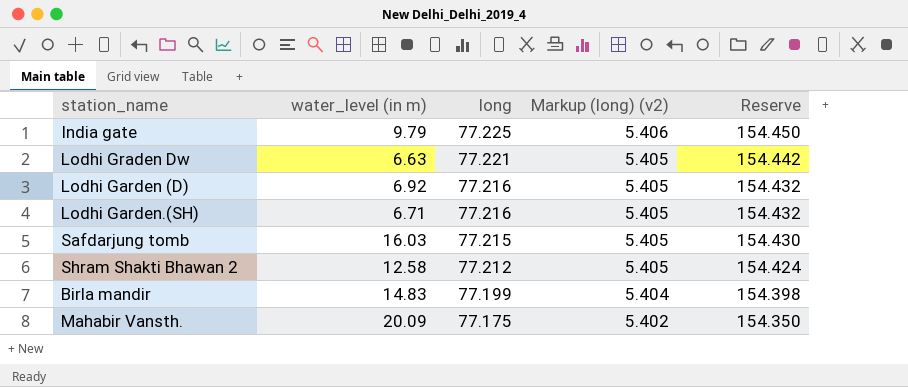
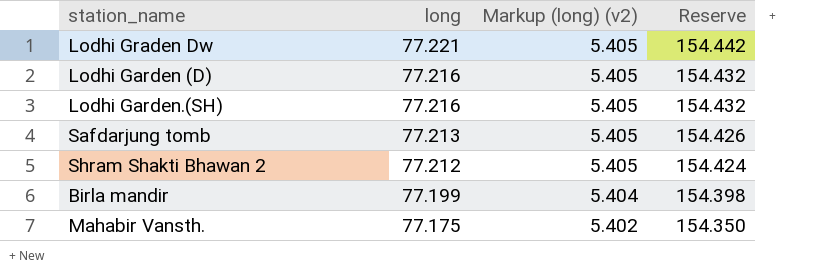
column water_level (in m) | position: 2 -> none
row India gate: 9.79 | 77.225 | 5.406 | 154.450 -> none
Safdarjung tomb | long: 77.215 -> 77.213
Safdarjung tomb | Reserve: 154.430 -> 154.426

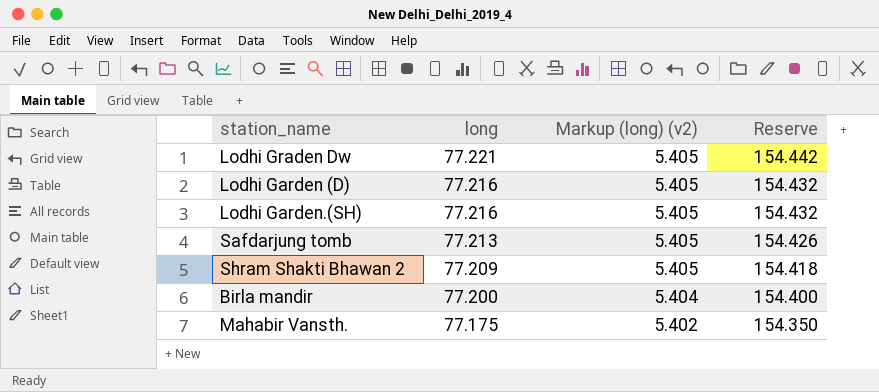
Shram Shakti Bhawan 2 | long: 77.212 -> 77.209
Shram Shakti Bhawan 2 | Reserve: 154.424 -> 154.418
Birla mandir | long: 77.199 -> 77.200
Birla mandir | Reserve: 154.398 -> 154.400

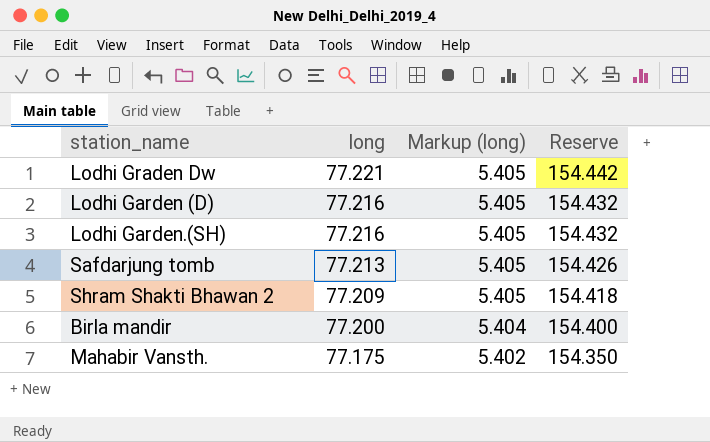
column name: Markup (long) (v2) -> Markup (long)

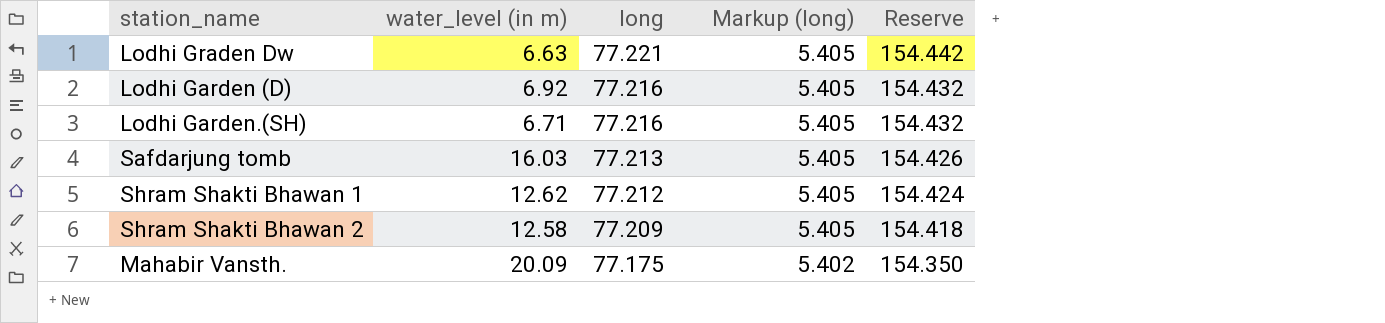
column water_level (in m) | position: none -> 2
row Birla mandir: 77.200 | 5.404 | 154.400 -> none
row Shram Shakti Bhawan 1: none -> 12.62 | 77.212 | 5.405 | 154.424

